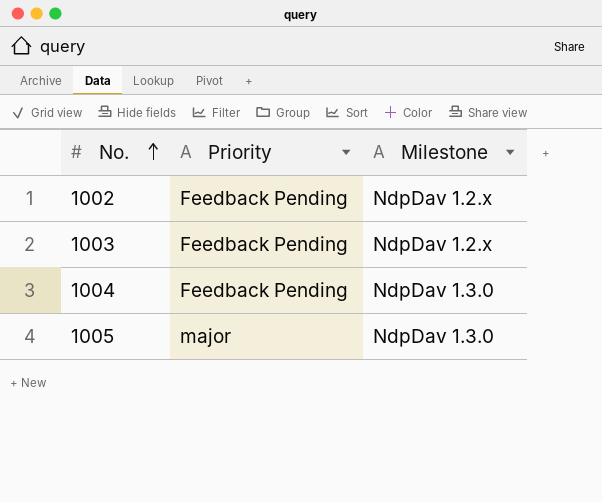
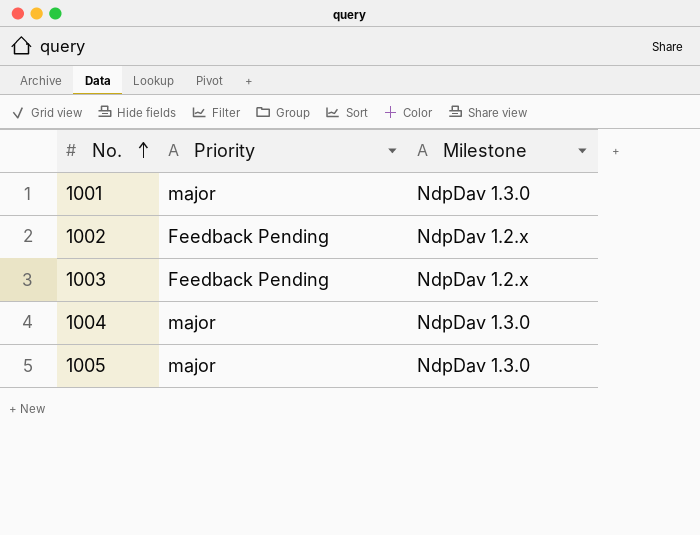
row 1001: none -> major | NdpDav 1.3.0
1004 | Priority: Feedback Pending -> major

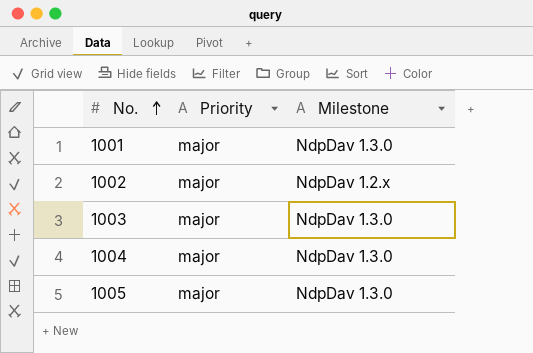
1002 | Priority: Feedback Pending -> major
1003 | Priority: Feedback Pending -> major
1003 | Milestone: NdpDav 1.2.x -> NdpDav 1.3.0

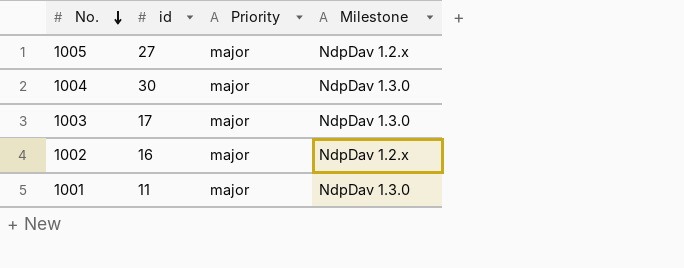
row order: No. ascending -> No. descending
column id | position: none -> 2
1005 | Milestone: NdpDav 1.3.0 -> NdpDav 1.2.x

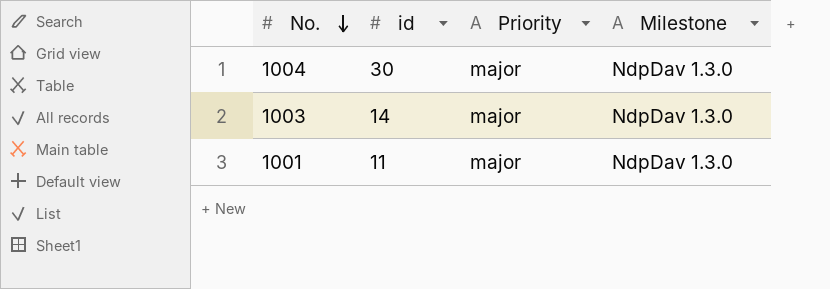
row 1005: 27 | major | NdpDav 1.2.x -> none
row 1002: 16 | major | NdpDav 1.2.x -> none
1003 | id: 17 -> 14

